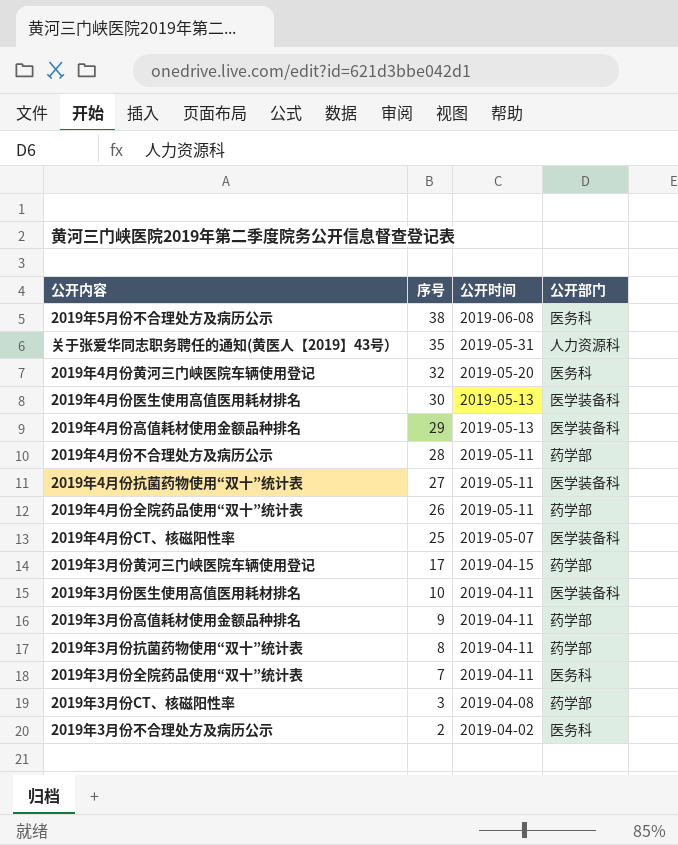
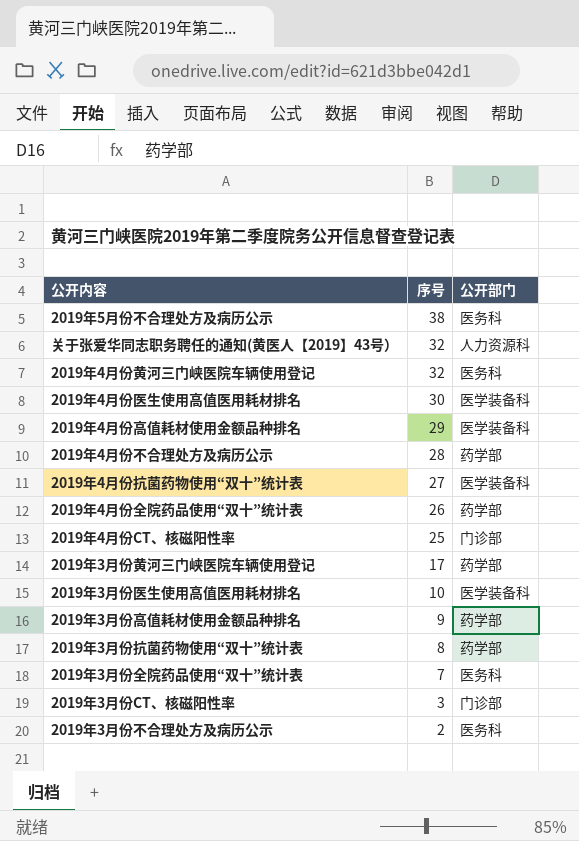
column 公开时间 | position: 3 -> none
关于张爱华同志职务聘任的通知(黄医人【2019】43号） | 序号: 35 -> 32
2019年4月份CT、核磁阳性率 | 公开部门: 医学装备科 -> 门诊部
2019年3月份CT、核磁阳性率 | 公开部门: 药学部 -> 门诊部

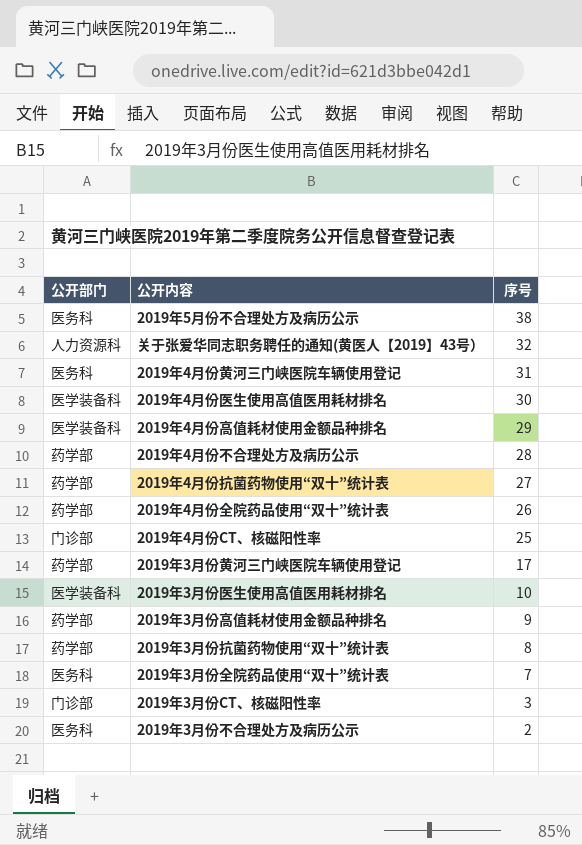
column 公开部门 | position: 3 -> 1
2019年4月份黄河三门峡医院车辆使用登记 | 序号: 32 -> 31
2019年4月份抗菌药物使用“双十”统计表 | 公开部门: 医学装备科 -> 药学部

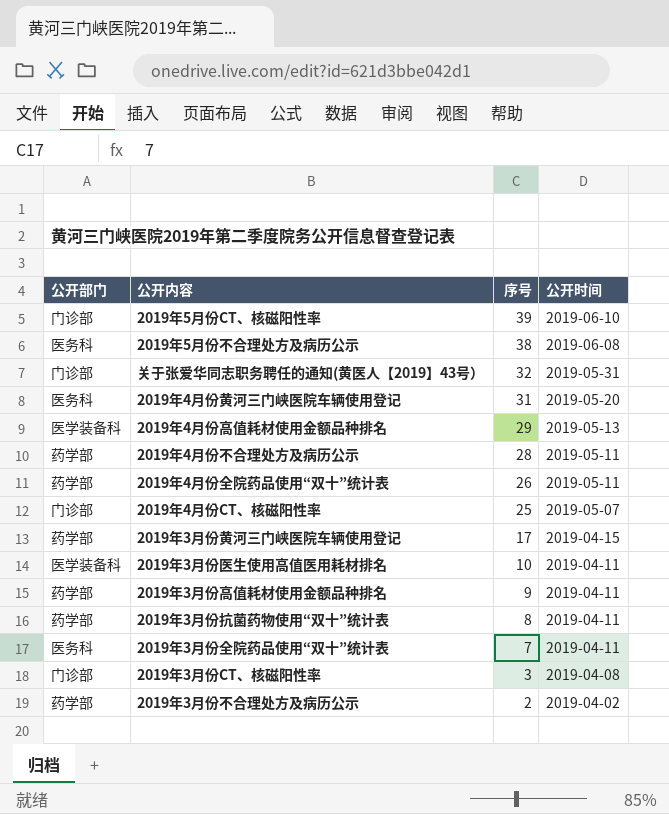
column 公开时间 | position: none -> 4
row 2019年4月份医生使用高值医用耗材排名: 医学装备科 | 30 -> none
row 2019年4月份抗菌药物使用“双十”统计表: 药学部 | 27 -> none
row 2019年5月份CT、核磁阳性率: none -> 门诊部 | 39 | 2019-06-10
关于张爱华同志职务聘任的通知(黄医人【2019】43号） | 公开部门: 人力资源科 -> 门诊部
2019年3月份不合理处方及病历公示 | 公开部门: 医务科 -> 药学部

